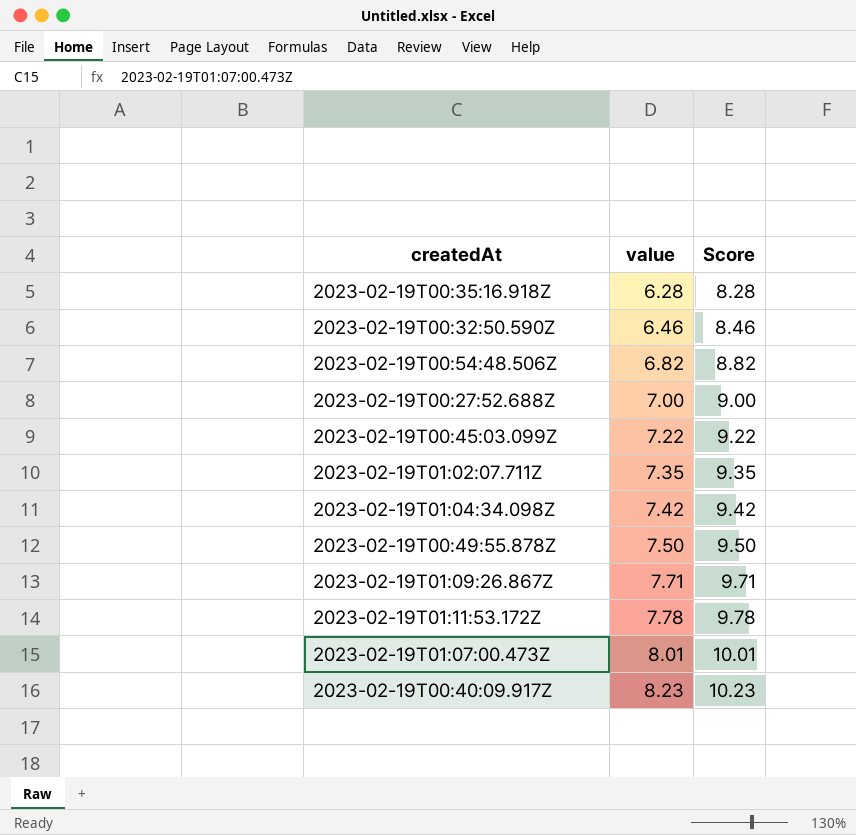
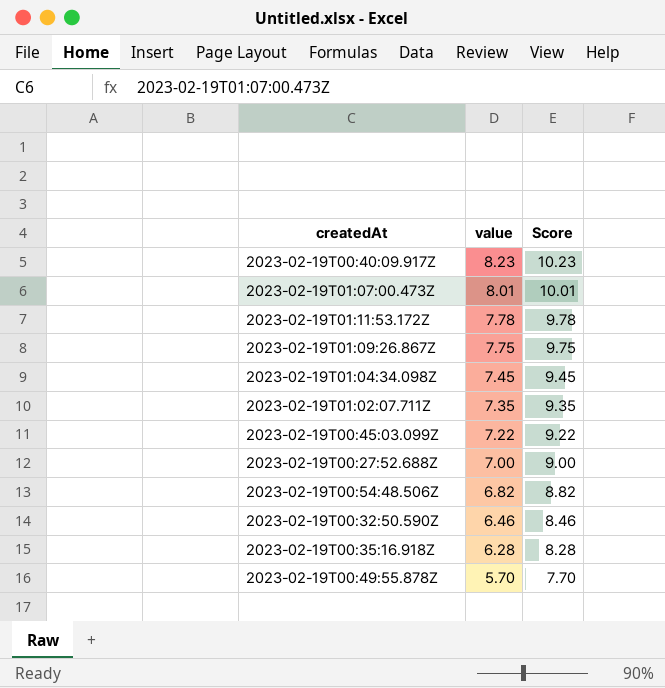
row order: value ascending -> value descending
2023-02-19T01:09:26.867Z | value: 7.71 -> 7.75
2023-02-19T01:09:26.867Z | Score: 9.71 -> 9.75
2023-02-19T01:04:34.098Z | value: 7.42 -> 7.45
2023-02-19T01:04:34.098Z | Score: 9.42 -> 9.45
2023-02-19T00:49:55.878Z | value: 7.50 -> 5.70
2023-02-19T00:49:55.878Z | Score: 9.50 -> 7.70

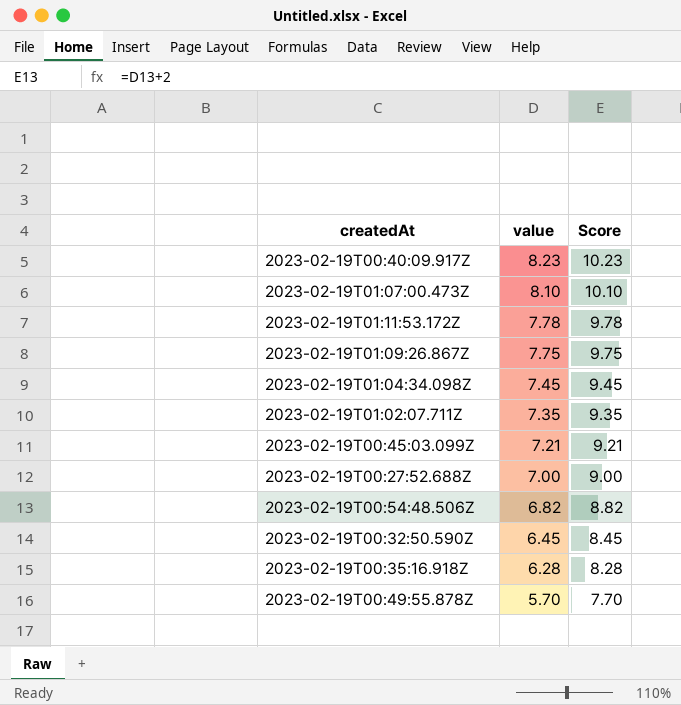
2023-02-19T01:07:00.473Z | value: 8.01 -> 8.10
2023-02-19T01:07:00.473Z | Score: 10.01 -> 10.10
2023-02-19T00:45:03.099Z | value: 7.22 -> 7.21
2023-02-19T00:45:03.099Z | Score: 9.22 -> 9.21
2023-02-19T00:32:50.590Z | value: 6.46 -> 6.45
2023-02-19T00:32:50.590Z | Score: 8.46 -> 8.45

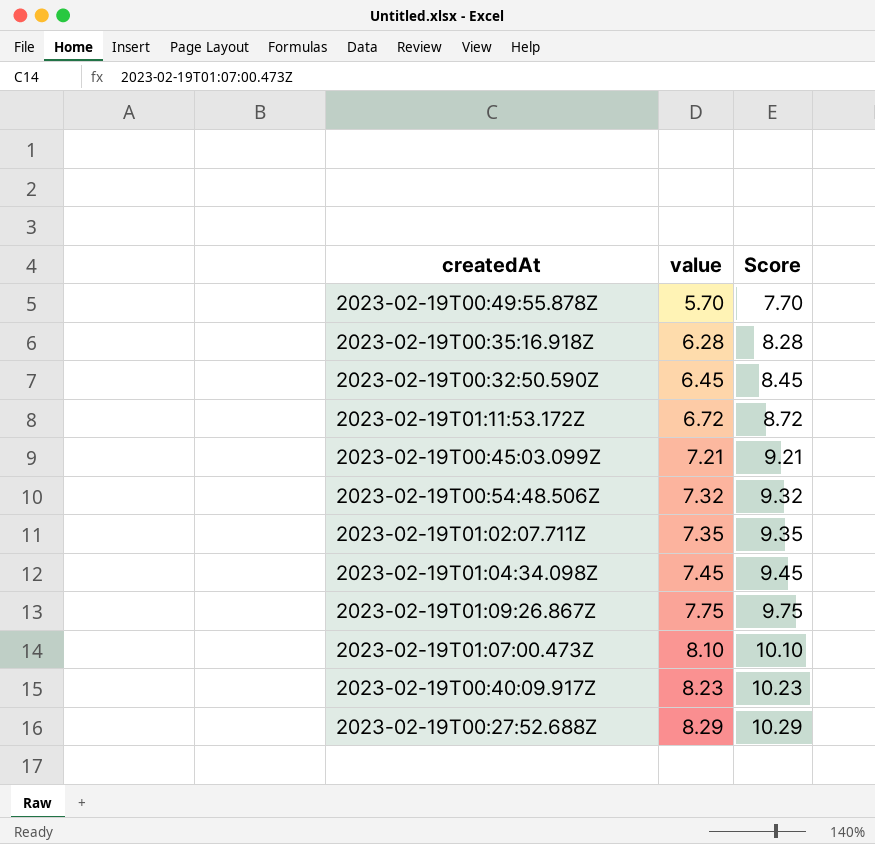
row order: value descending -> value ascending
2023-02-19T01:11:53.172Z | value: 7.78 -> 6.72
2023-02-19T01:11:53.172Z | Score: 9.78 -> 8.72
2023-02-19T00:54:48.506Z | value: 6.82 -> 7.32
2023-02-19T00:54:48.506Z | Score: 8.82 -> 9.32
2023-02-19T00:27:52.688Z | value: 7.00 -> 8.29
2023-02-19T00:27:52.688Z | Score: 9.00 -> 10.29

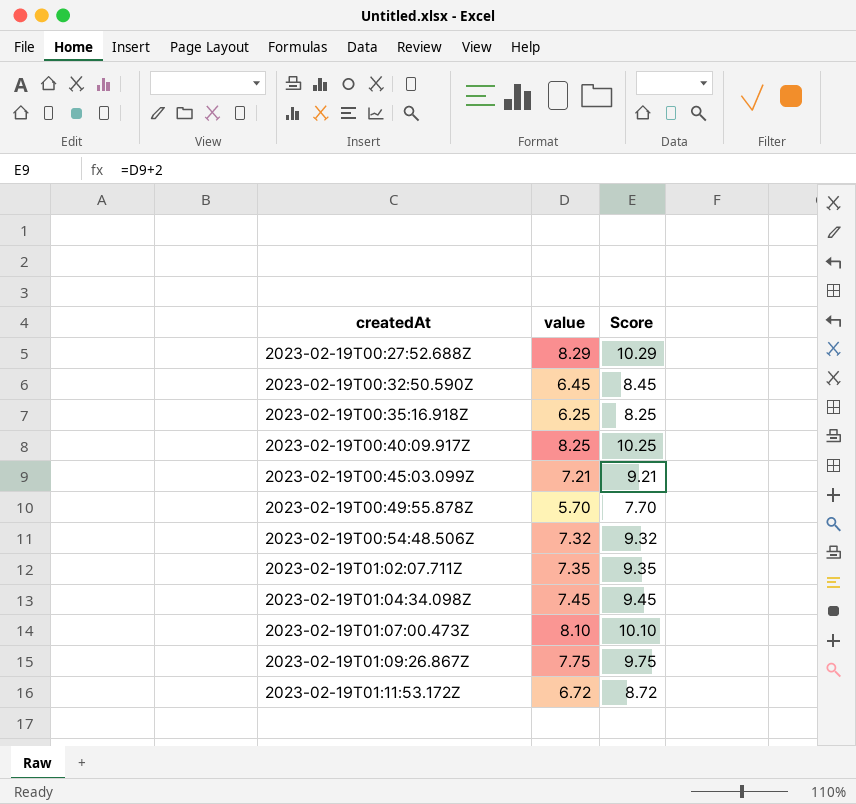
row order: value ascending -> createdAt ascending
2023-02-19T00:35:16.918Z | value: 6.28 -> 6.25
2023-02-19T00:35:16.918Z | Score: 8.28 -> 8.25
2023-02-19T00:40:09.917Z | value: 8.23 -> 8.25
2023-02-19T00:40:09.917Z | Score: 10.23 -> 10.25

